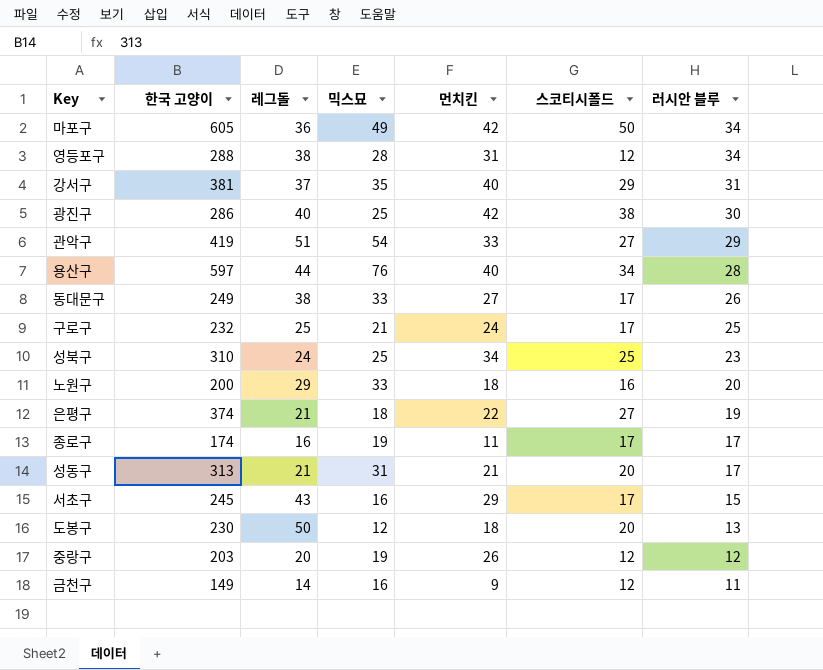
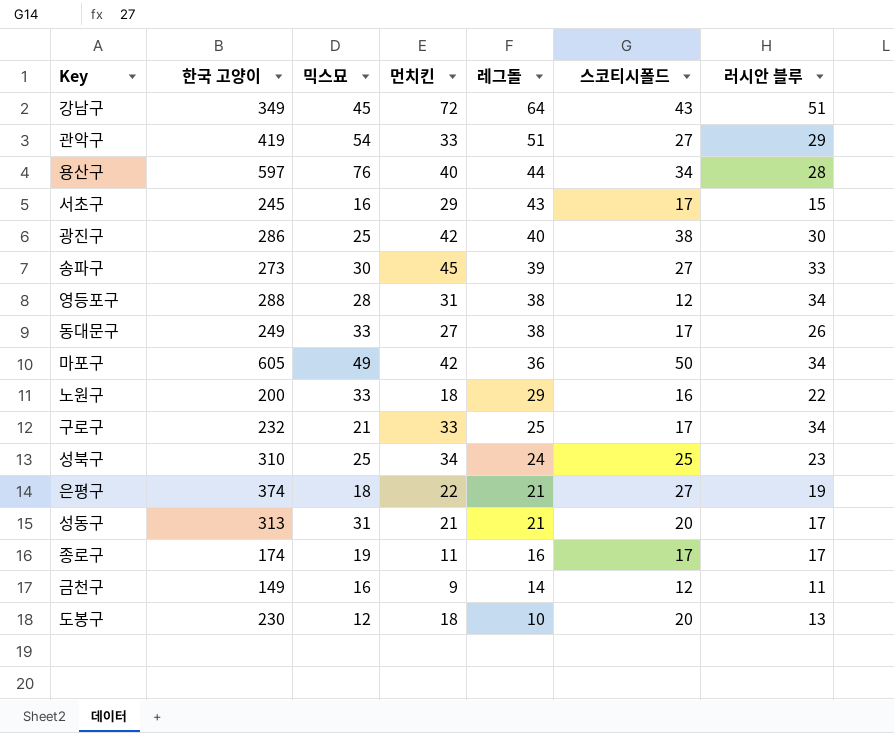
row order: 러시안 블루 descending -> 레그돌 descending
column 레그돌 | position: 3 -> 5
row 강서구: 381 | 37 | 35 | 40 | 29 | 31 -> none
row 중랑구: 203 | 20 | 19 | 26 | 12 | 12 -> none
row 강남구: none -> 349 | 45 | 72 | 64 | 43 | 51
row 송파구: none -> 273 | 30 | 45 | 39 | 27 | 33
노원구 | 러시안 블루: 20 -> 22
구로구 | 먼치킨: 24 -> 33
구로구 | 러시안 블루: 25 -> 34
도봉구 | 레그돌: 50 -> 10

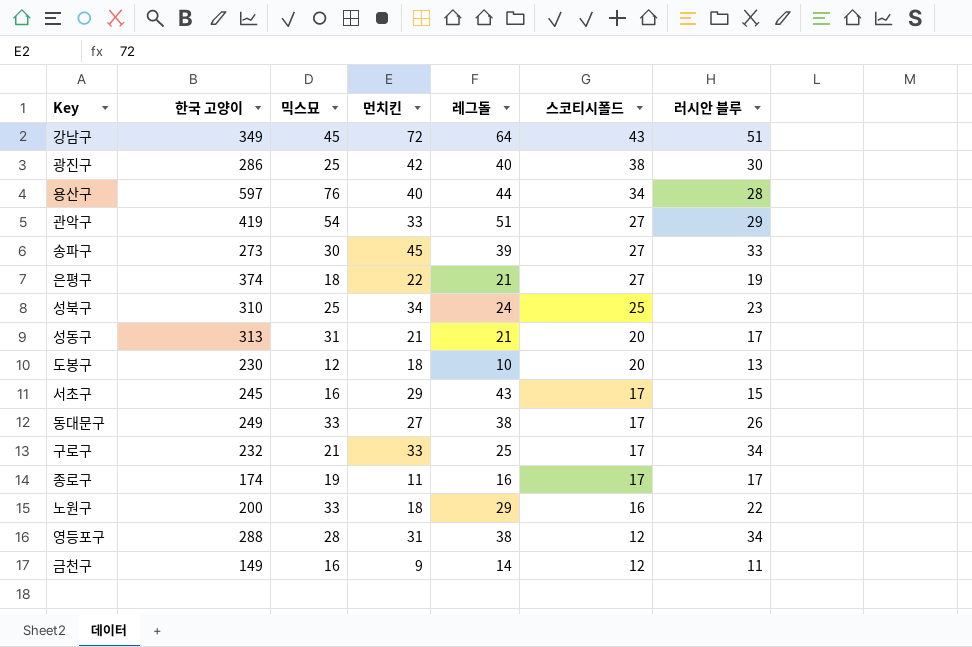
row order: 레그돌 descending -> 스코티시폴드 descending
row 마포구: 605 | 49 | 42 | 36 | 50 | 34 -> none

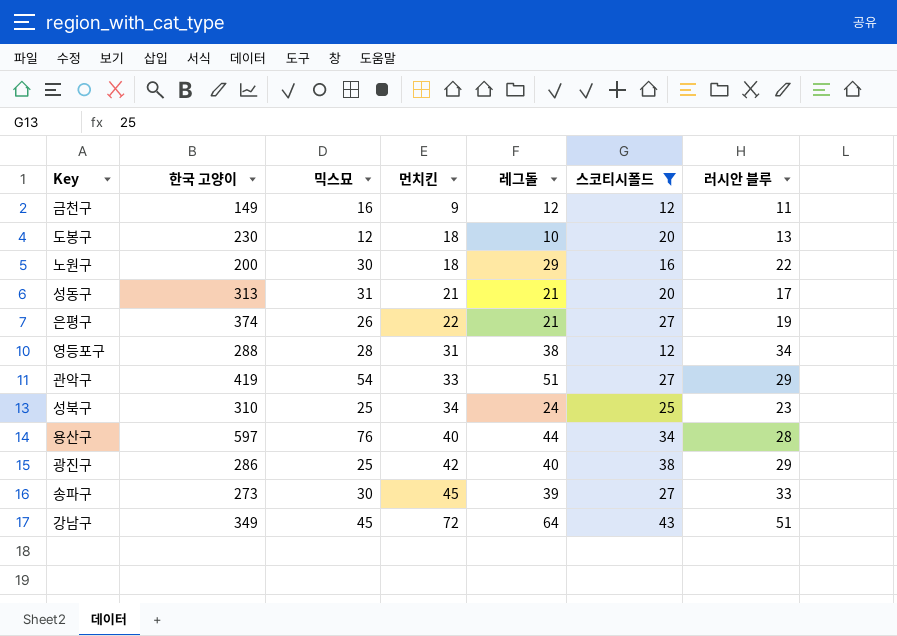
filter: none -> 스코티시폴드 != 17
row order: 스코티시폴드 descending -> 먼치킨 ascending
금천구 | 레그돌: 14 -> 12
노원구 | 믹스묘: 33 -> 30
은평구 | 믹스묘: 18 -> 26
광진구 | 러시안 블루: 30 -> 29

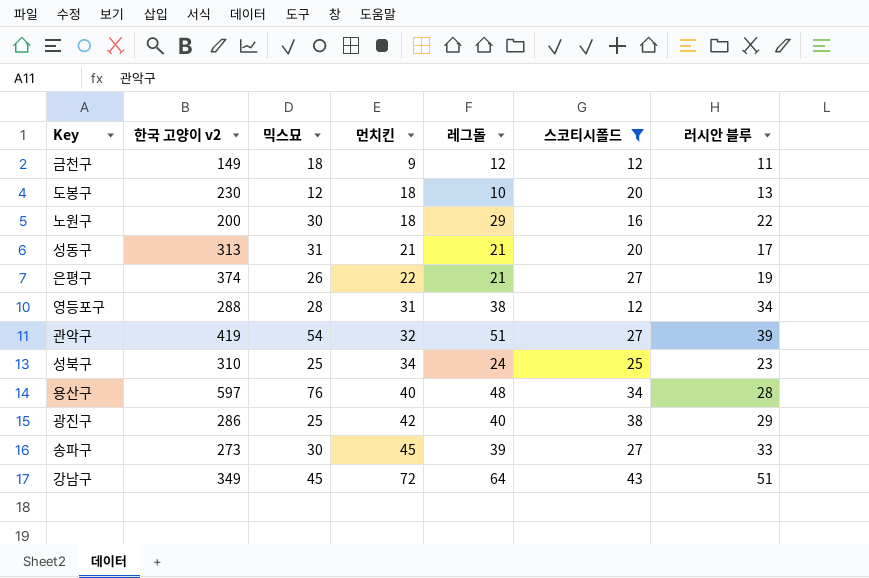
column name: 한국 고양이 -> 한국 고양이 v2
금천구 | 믹스묘: 16 -> 18
관악구 | 먼치킨: 33 -> 32
관악구 | 러시안 블루: 29 -> 39
용산구 | 레그돌: 44 -> 48

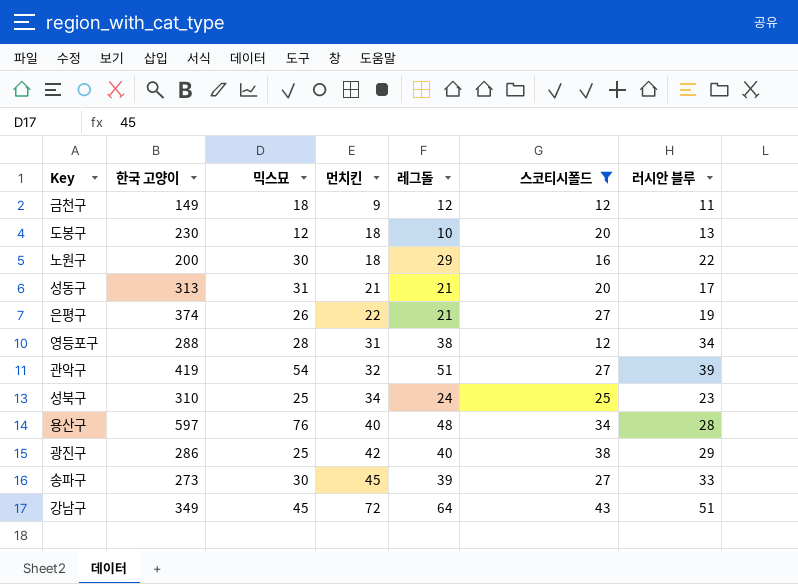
column name: 한국 고양이 v2 -> 한국 고양이

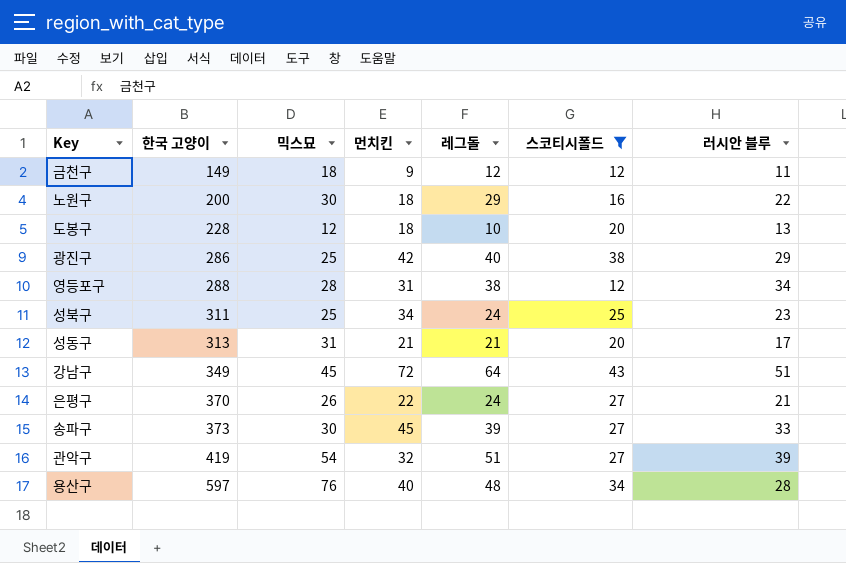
row order: 먼치킨 ascending -> 한국 고양이 ascending
도봉구 | 한국 고양이: 230 -> 228
성북구 | 한국 고양이: 310 -> 311
은평구 | 한국 고양이: 374 -> 370
은평구 | 레그돌: 21 -> 24
은평구 | 러시안 블루: 19 -> 21
송파구 | 한국 고양이: 273 -> 373

